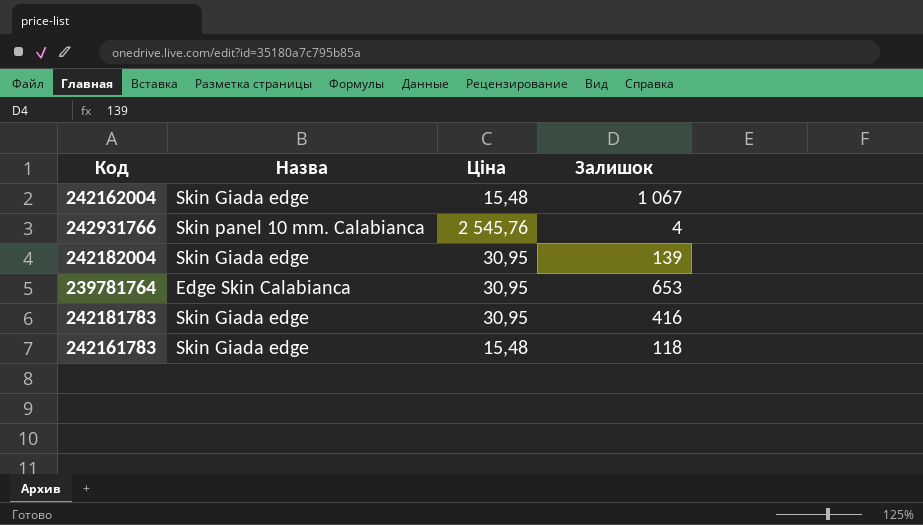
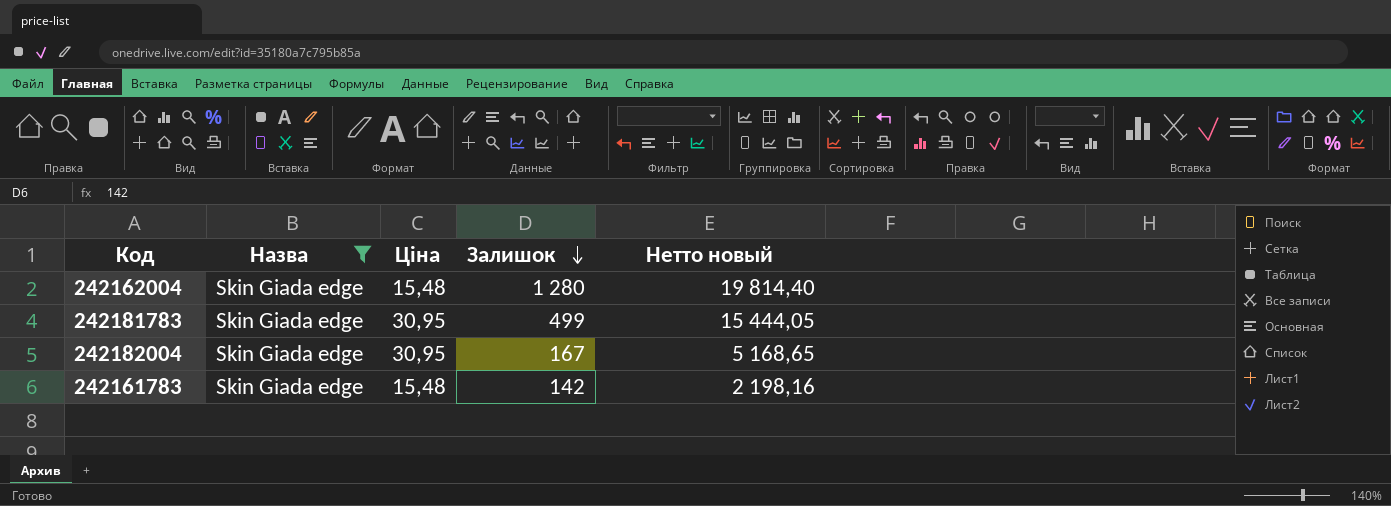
filter: none -> Назва = Skin Giada edge
row order: none -> Залишок descending
column Нетто новый | formula: none -> [Ціна] * [Залишок]
242162004 | Залишок: 1 067 -> 1 280
242181783 | Залишок: 416 -> 499
242182004 | Залишок: 139 -> 167
242161783 | Залишок: 118 -> 142

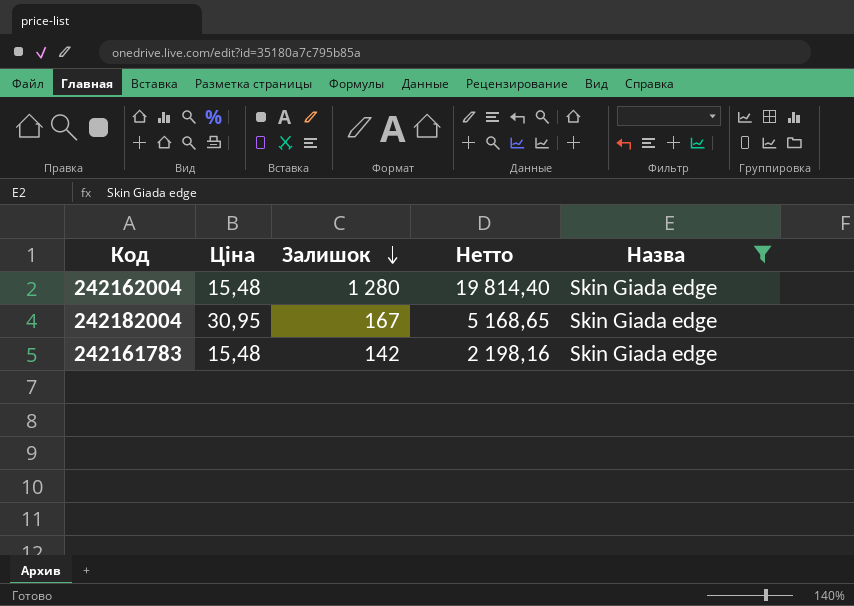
column name: Нетто новый -> Нетто
column Назва | position: 2 -> 5
row 242181783: Skin Giada edge | 30,95 | 499 | 15 444,05 -> none

